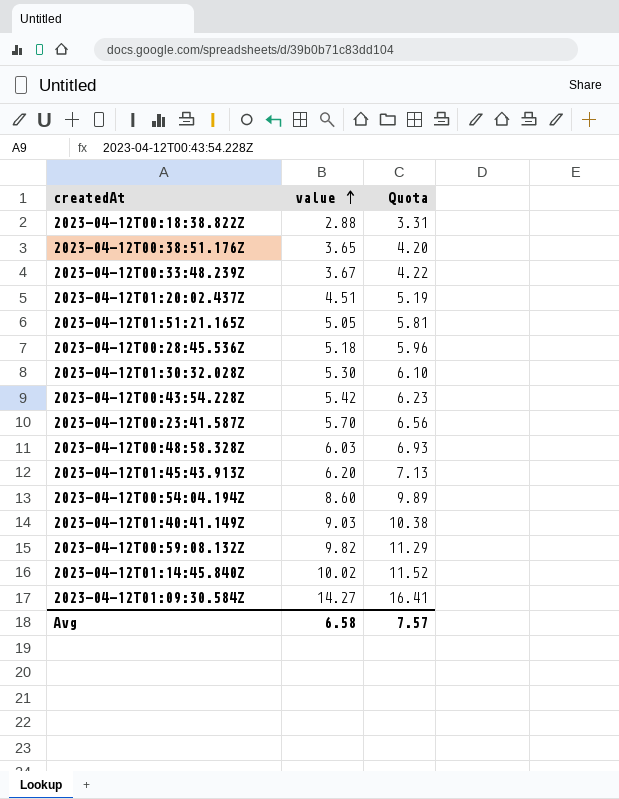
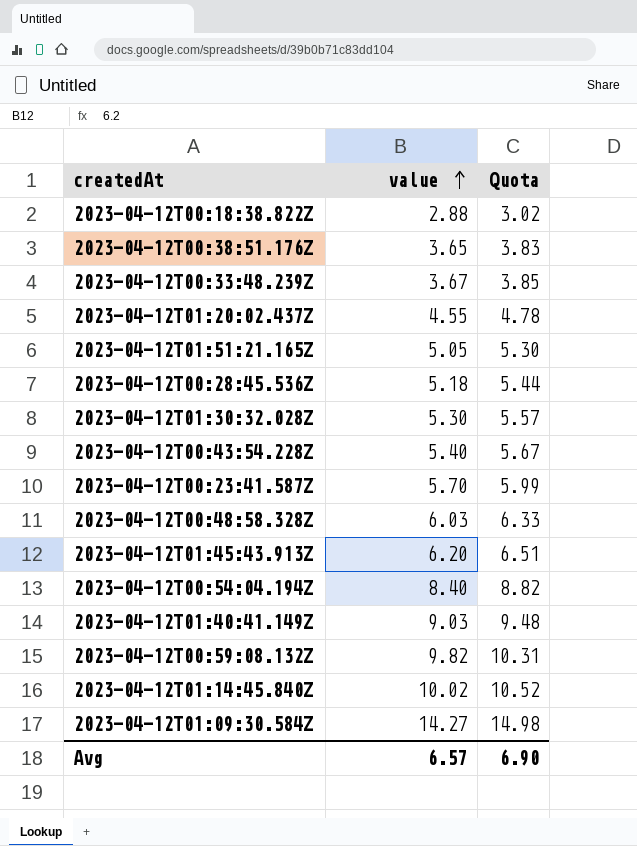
column Quota | formula: [value] * 1.15 -> [value] * 1.05
2023-04-12T01:20:02.437Z | value: 4.51 -> 4.55
2023-04-12T00:43:54.228Z | value: 5.42 -> 5.40
2023-04-12T00:54:04.194Z | value: 8.60 -> 8.40
Avg | value: 6.58 -> 6.57
Avg | Quota: 7.57 -> 6.90

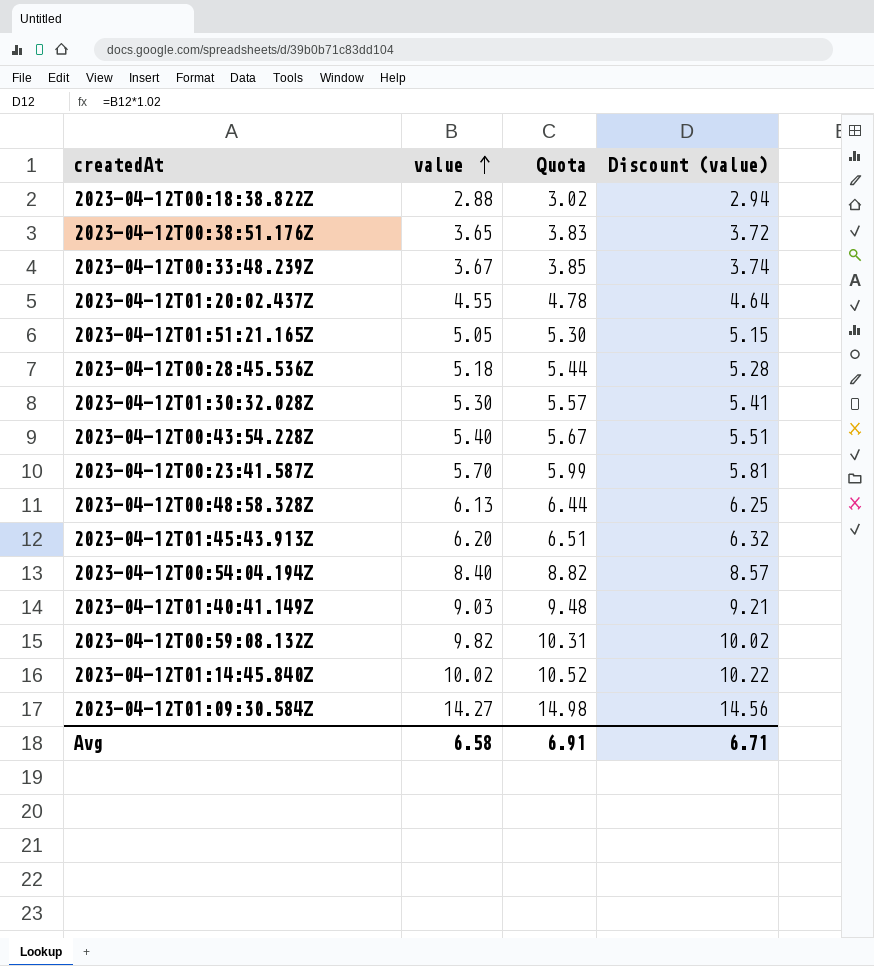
column Discount (value) | formula: none -> [value] * 1.02
2023-04-12T00:48:58.328Z | value: 6.03 -> 6.13
2023-04-12T00:48:58.328Z | Quota: 6.33 -> 6.44
Avg | value: 6.57 -> 6.58
Avg | Quota: 6.90 -> 6.91

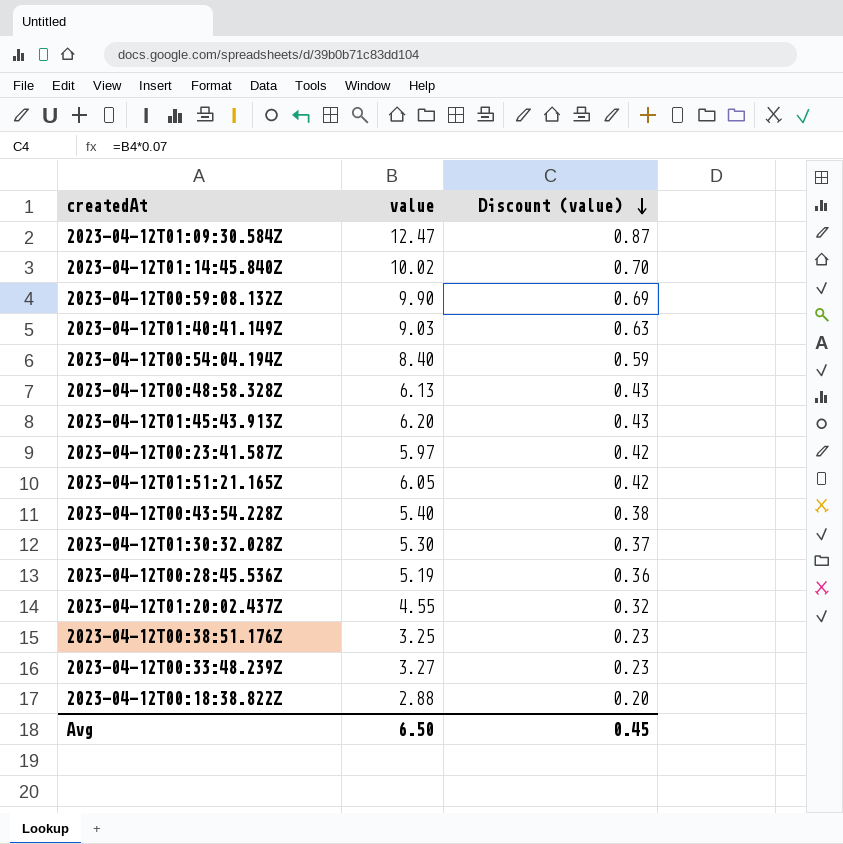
row order: value ascending -> Discount (value) descending
column Quota | formula: [value] * 1.05 -> none
column Discount (value) | formula: [value] * 1.02 -> [value] * 0.07
2023-04-12T01:09:30.584Z | value: 14.27 -> 12.47
2023-04-12T00:59:08.132Z | value: 9.82 -> 9.90
2023-04-12T00:23:41.587Z | value: 5.70 -> 5.97
2023-04-12T01:51:21.165Z | value: 5.05 -> 6.05
2023-04-12T00:28:45.536Z | value: 5.18 -> 5.19
2023-04-12T00:38:51.176Z | value: 3.65 -> 3.25
2023-04-12T00:33:48.239Z | value: 3.67 -> 3.27
Avg | value: 6.58 -> 6.50
Avg | Discount (value): 6.71 -> 0.45

